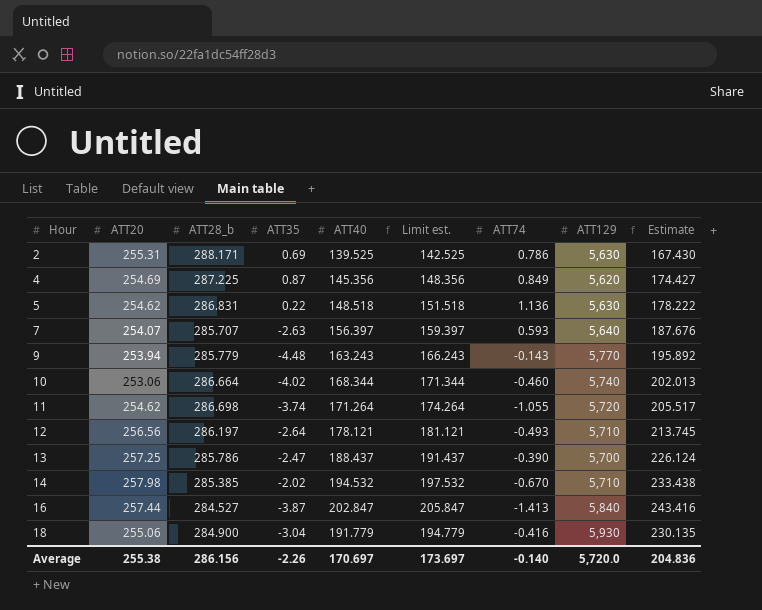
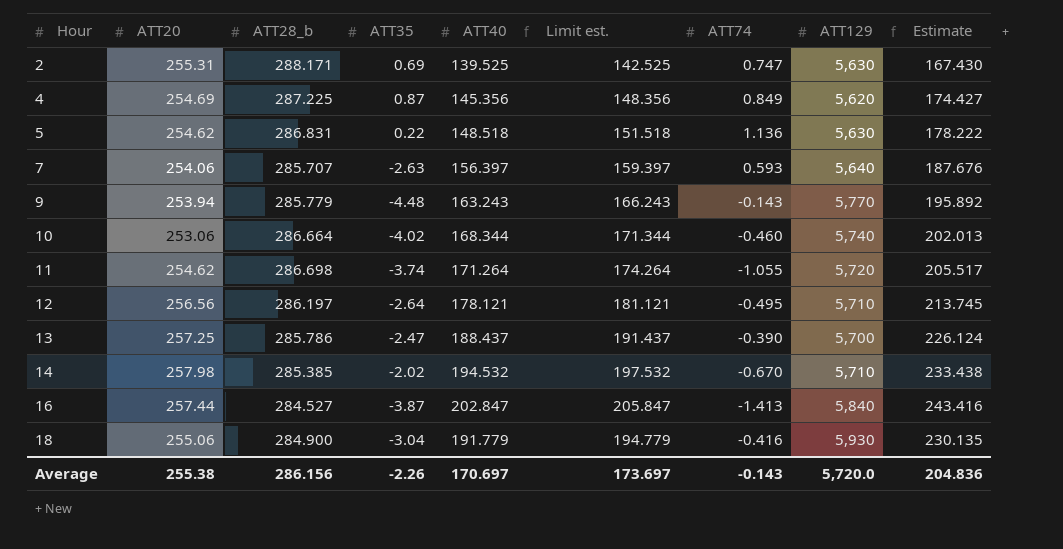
2 | ATT74: 0.786 -> 0.747
7 | ATT20: 254.07 -> 254.06
12 | ATT74: -0.493 -> -0.495
Average | ATT74: -0.140 -> -0.143

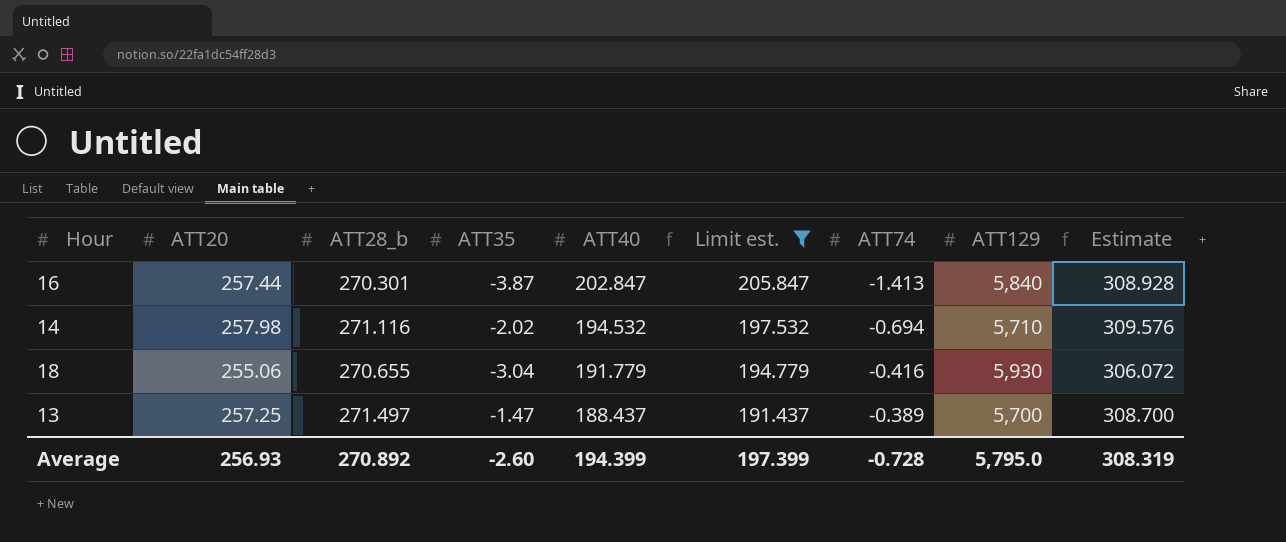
filter: none -> Limit est. >= 191.437
row order: Hour ascending -> ATT40 descending
column Estimate | formula: [ATT40] * 1.2 -> [ATT20] * 1.2
16 | ATT28_b: 284.527 -> 270.301
14 | ATT28_b: 285.385 -> 271.116
14 | ATT74: -0.670 -> -0.694
18 | ATT28_b: 284.900 -> 270.655
13 | ATT28_b: 285.786 -> 271.497
13 | ATT35: -2.47 -> -1.47
13 | ATT74: -0.390 -> -0.389
Average | ATT20: 255.38 -> 256.93
Average | ATT28_b: 286.156 -> 270.892
Average | ATT35: -2.26 -> -2.60
Average | ATT40: 170.697 -> 194.399
Average | Limit est.: 173.697 -> 197.399
Average | ATT74: -0.143 -> -0.728
Average | ATT129: 5,720.0 -> 5,795.0
Average | Estimate: 204.836 -> 308.319

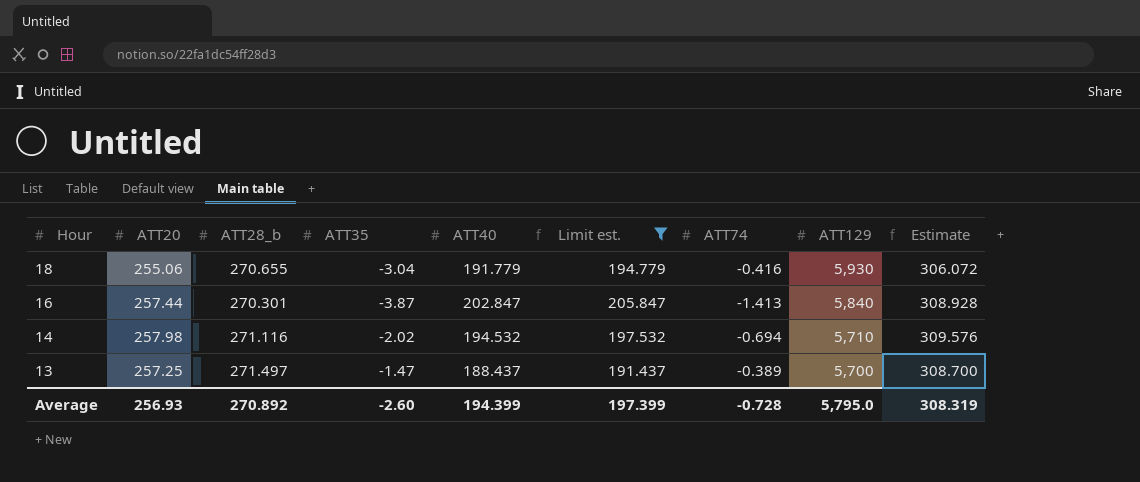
row order: ATT40 descending -> Hour descending

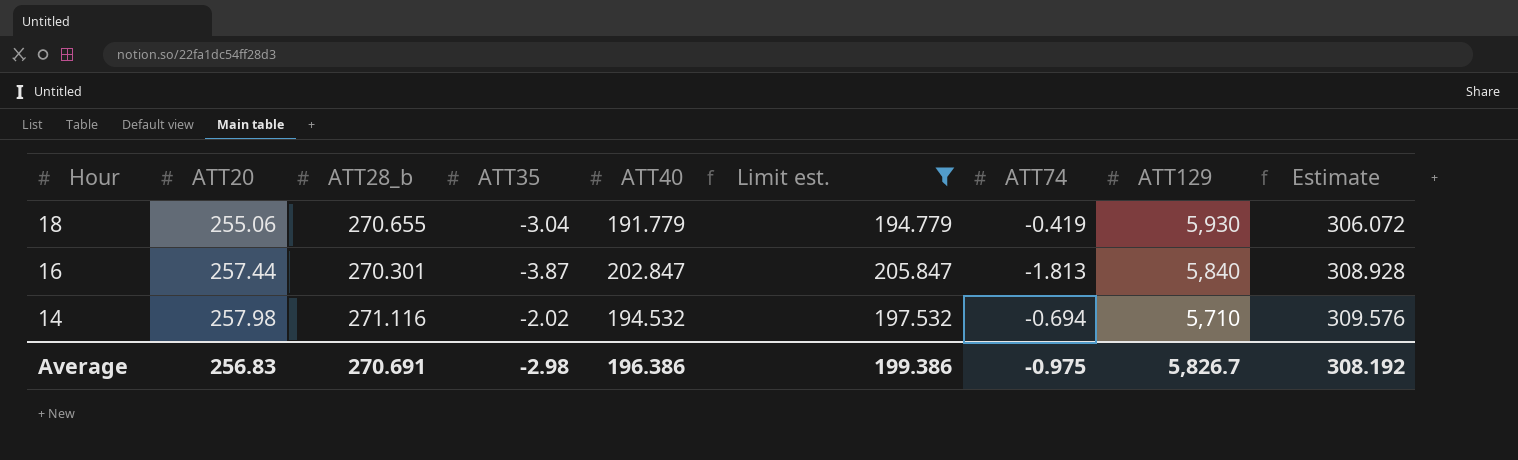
row 13: 257.25 | 271.497 | -1.47 | 188.437 | 191.437 | -0.389 | 5,700 | 308.700 -> none
18 | ATT74: -0.416 -> -0.419
16 | ATT74: -1.413 -> -1.813
Average | ATT20: 256.93 -> 256.83
Average | ATT28_b: 270.892 -> 270.691
Average | ATT35: -2.60 -> -2.98
Average | ATT40: 194.399 -> 196.386
Average | Limit est.: 197.399 -> 199.386
Average | ATT74: -0.728 -> -0.975
Average | ATT129: 5,795.0 -> 5,826.7
Average | Estimate: 308.319 -> 308.192

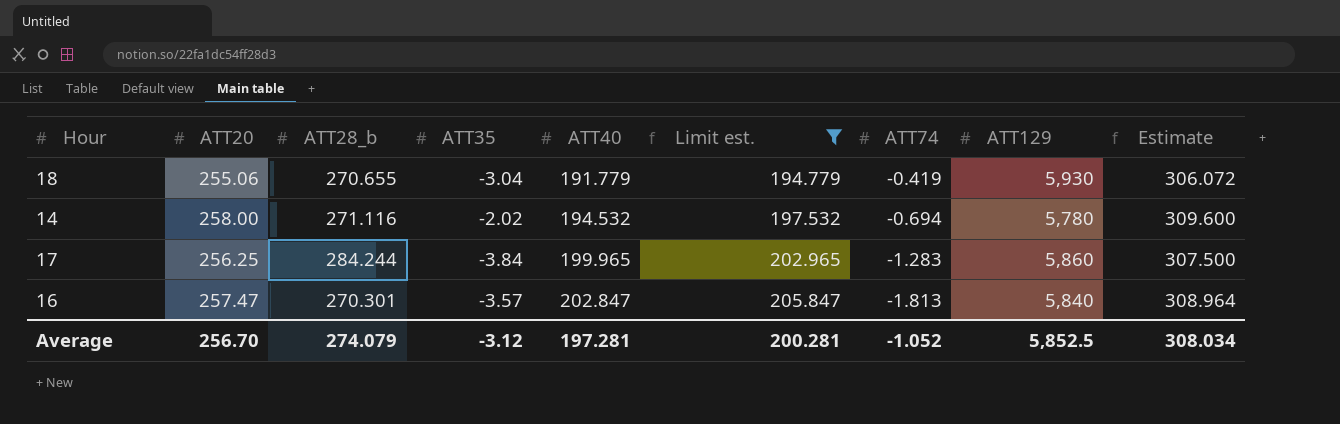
row order: Hour descending -> ATT40 ascending
14 | ATT20: 257.98 -> 258.00
14 | ATT129: 5,710 -> 5,780
14 | Estimate: 309.576 -> 309.600
row 17: none -> 256.25 | 284.244 | -3.84 | 199.965 | 202.965 | -1.283 | 5,860 | 307.500
16 | ATT20: 257.44 -> 257.47
16 | ATT35: -3.87 -> -3.57
16 | Estimate: 308.928 -> 308.964
Average | ATT20: 256.83 -> 256.70
Average | ATT28_b: 270.691 -> 274.079
Average | ATT35: -2.98 -> -3.12
Average | ATT40: 196.386 -> 197.281
Average | Limit est.: 199.386 -> 200.281
Average | ATT74: -0.975 -> -1.052
Average | ATT129: 5,826.7 -> 5,852.5
Average | Estimate: 308.192 -> 308.034

